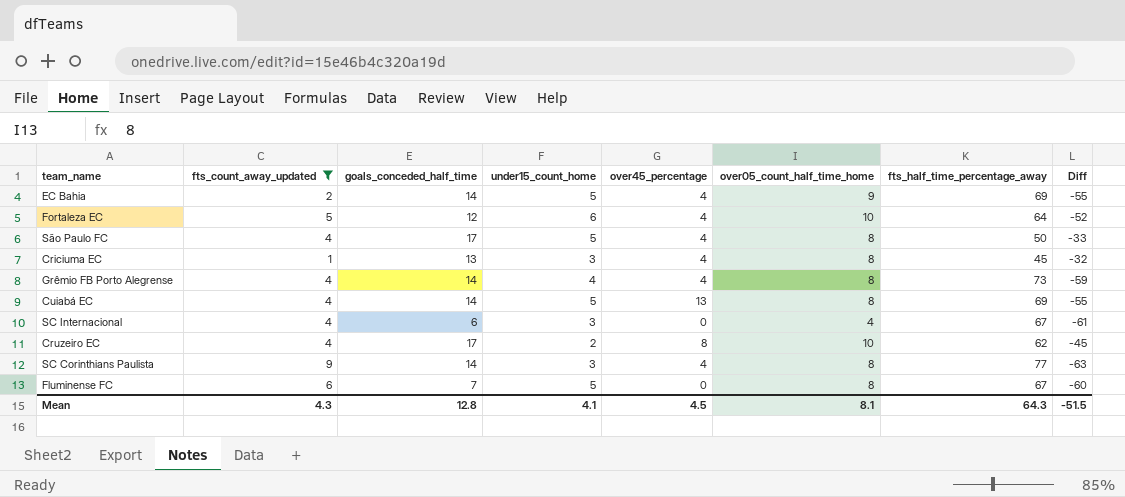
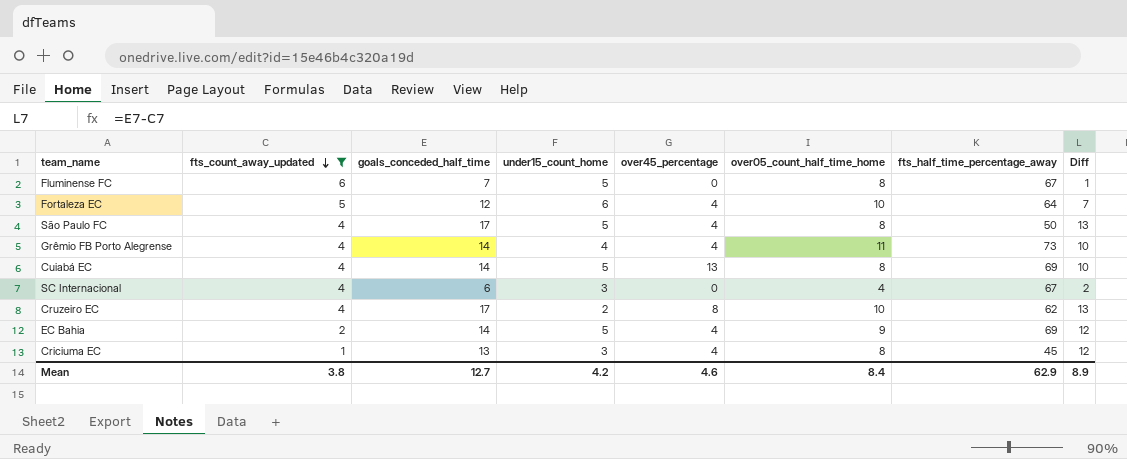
row order: none -> fts_count_away_updated descending
column Diff | formula: [goals_conceded_half_time] - [fts_half_time_percentage_away] -> [goals_conceded_half_time] - [fts_count_away_updated]
row SC Corinthians Paulista: 9 | 14 | 3 | 4 | 8 | 77 | -63 -> none
Grêmio FB Porto Alegrense | over05_count_half_time_home: 8 -> 11
Mean | fts_count_away_updated: 4.3 -> 3.8
Mean | goals_conceded_half_time: 12.8 -> 12.7
Mean | under15_count_home: 4.1 -> 4.2
Mean | over45_percentage: 4.5 -> 4.6
Mean | over05_count_half_time_home: 8.1 -> 8.4
Mean | fts_half_time_percentage_away: 64.3 -> 62.9
Mean | Diff: -51.5 -> 8.9

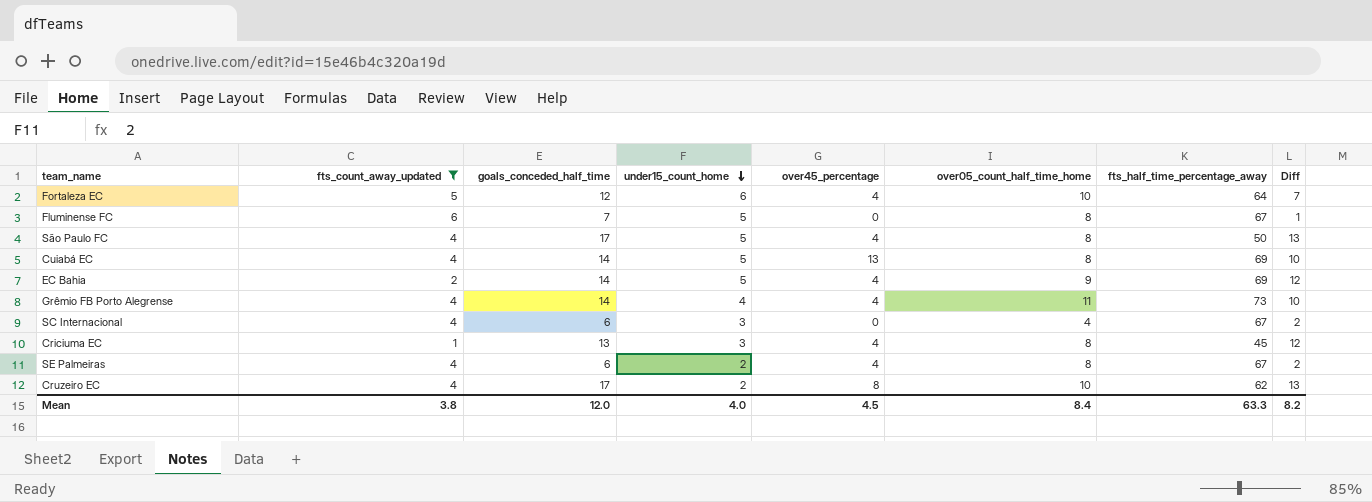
row order: fts_count_away_updated descending -> under15_count_home descending
row SE Palmeiras: none -> 4 | 6 | 2 | 4 | 8 | 67 | 2
Mean | goals_conceded_half_time: 12.7 -> 12.0
Mean | under15_count_home: 4.2 -> 4.0
Mean | over45_percentage: 4.6 -> 4.5
Mean | fts_half_time_percentage_away: 62.9 -> 63.3
Mean | Diff: 8.9 -> 8.2

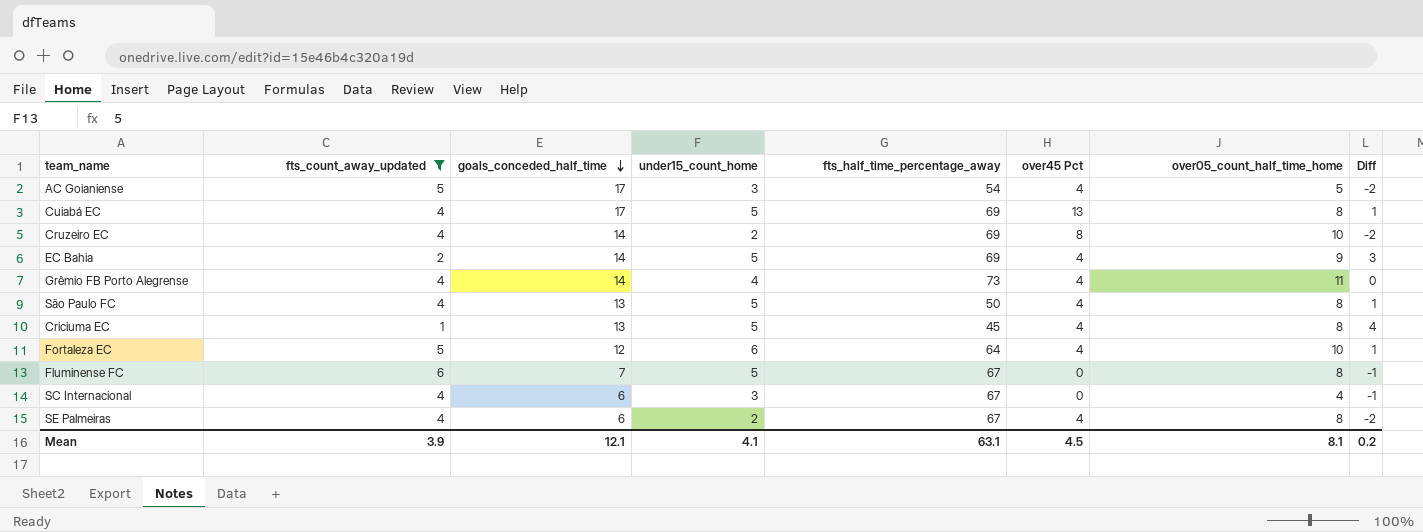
row order: under15_count_home descending -> goals_conceded_half_time descending
column fts_half_time_percentage_away | position: 7 -> 5
column name: over45_percentage -> over45 Pct
column Diff | formula: [goals_conceded_half_time] - [fts_count_away_updated] -> [under15_count_home] - [fts_count_away_updated]
row AC Goianiense: none -> 5 | 17 | 3 | 54 | 4 | 5 | -2
Cuiabá EC | goals_conceded_half_time: 14 -> 17
Cruzeiro EC | goals_conceded_half_time: 17 -> 14
Cruzeiro EC | fts_half_time_percentage_away: 62 -> 69
São Paulo FC | goals_conceded_half_time: 17 -> 13
Criciuma EC | under15_count_home: 3 -> 5
Mean | fts_count_away_updated: 3.8 -> 3.9
Mean | goals_conceded_half_time: 12.0 -> 12.1
Mean | under15_count_home: 4.0 -> 4.1
Mean | fts_half_time_percentage_away: 63.3 -> 63.1
Mean | over05_count_half_time_home: 8.4 -> 8.1
Mean | Diff: 8.2 -> 0.2

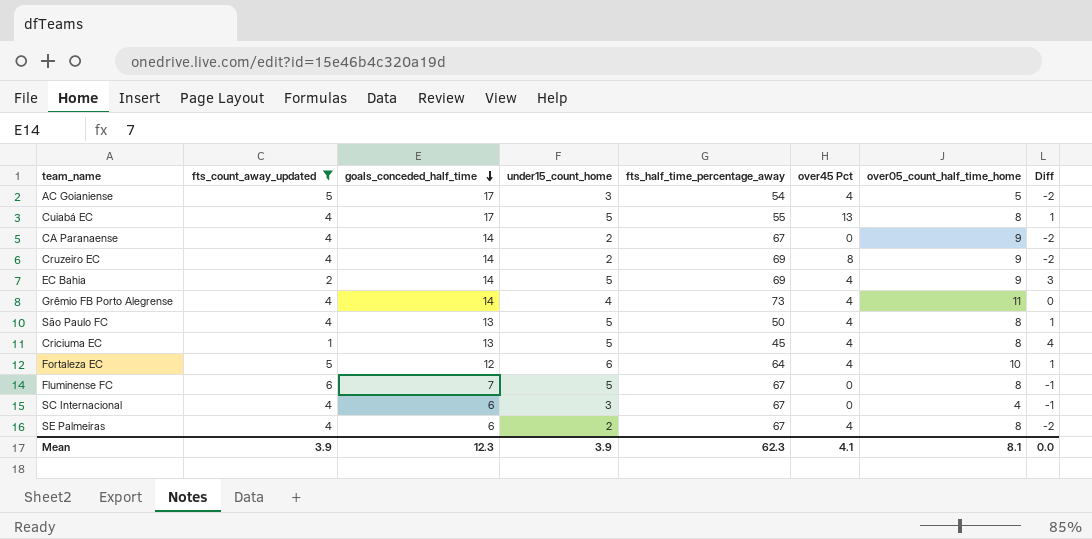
Cuiabá EC | fts_half_time_percentage_away: 69 -> 55
row CA Paranaense: none -> 4 | 14 | 2 | 67 | 0 | 9 | -2
Cruzeiro EC | over05_count_half_time_home: 10 -> 9
Mean | goals_conceded_half_time: 12.1 -> 12.3
Mean | under15_count_home: 4.1 -> 3.9
Mean | fts_half_time_percentage_away: 63.1 -> 62.3
Mean | over45 Pct: 4.5 -> 4.1
Mean | Diff: 0.2 -> 0.0

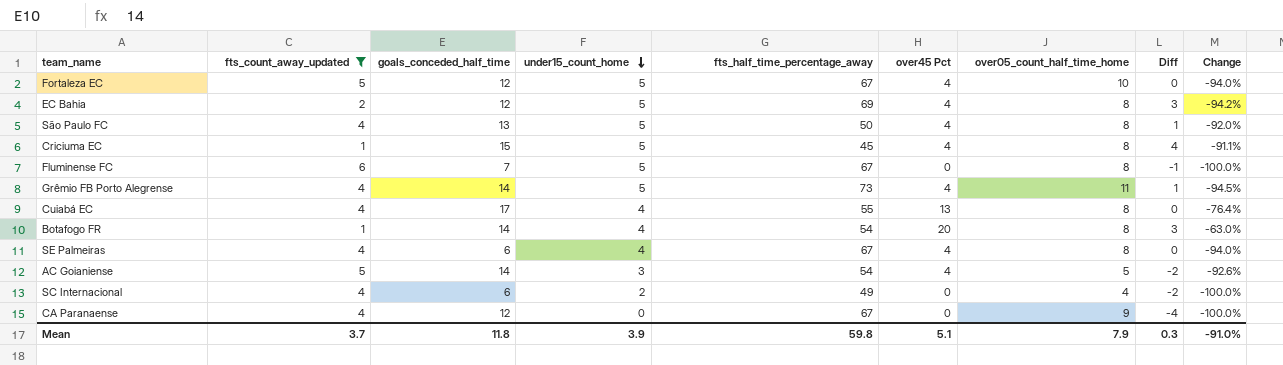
row order: goals_conceded_half_time descending -> under15_count_home descending
column Change | formula: none -> ([over45 Pct] - [fts_half_time_percentage_away]) / [fts_half_time_percentage_away]
row Cruzeiro EC: 4 | 14 | 2 | 69 | 8 | 9 | -2 -> none
Fortaleza EC | under15_count_home: 6 -> 5
Fortaleza EC | fts_half_time_percentage_away: 64 -> 67
Fortaleza EC | Diff: 1 -> 0
EC Bahia | goals_conceded_half_time: 14 -> 12
EC Bahia | over05_count_half_time_home: 9 -> 8
Criciuma EC | goals_conceded_half_time: 13 -> 15
Grêmio FB Porto Alegrense | under15_count_home: 4 -> 5
Grêmio FB Porto Alegrense | Diff: 0 -> 1
Cuiabá EC | under15_count_home: 5 -> 4
Cuiabá EC | Diff: 1 -> 0
row Botafogo FR: none -> 1 | 14 | 4 | 54 | 20 | 8 | 3 | -63.0%
SE Palmeiras | under15_count_home: 2 -> 4
SE Palmeiras | Diff: -2 -> 0
AC Goianiense | goals_conceded_half_time: 17 -> 14
SC Internacional | under15_count_home: 3 -> 2
SC Internacional | fts_half_time_percentage_away: 67 -> 49
SC Internacional | Diff: -1 -> -2
CA Paranaense | goals_conceded_half_time: 14 -> 12
CA Paranaense | under15_count_home: 2 -> 0
CA Paranaense | Diff: -2 -> -4
Mean | fts_count_away_updated: 3.9 -> 3.7
Mean | goals_conceded_half_time: 12.3 -> 11.8
Mean | fts_half_time_percentage_away: 62.3 -> 59.8
Mean | over45 Pct: 4.1 -> 5.1
Mean | over05_count_half_time_home: 8.1 -> 7.9
Mean | Diff: 0.0 -> 0.3

